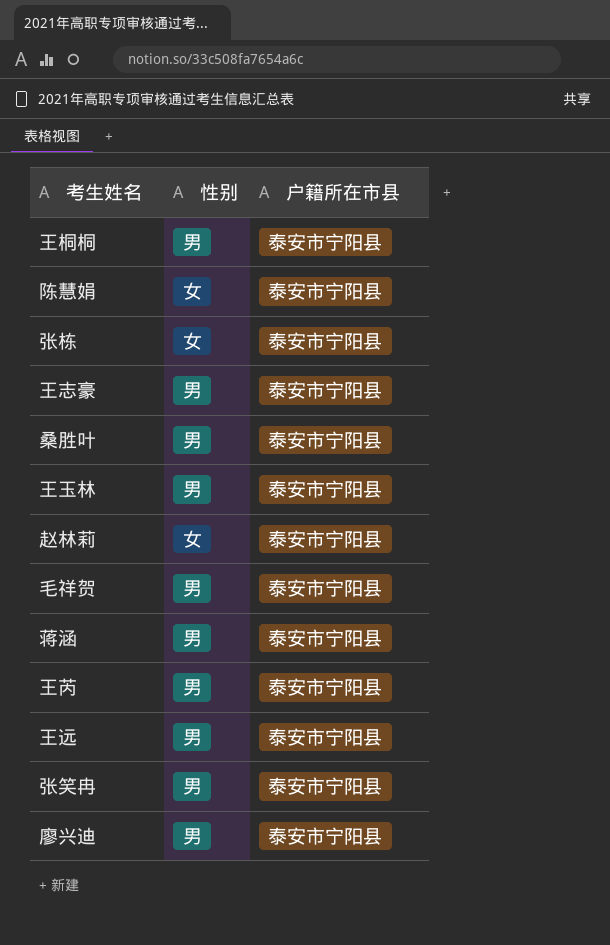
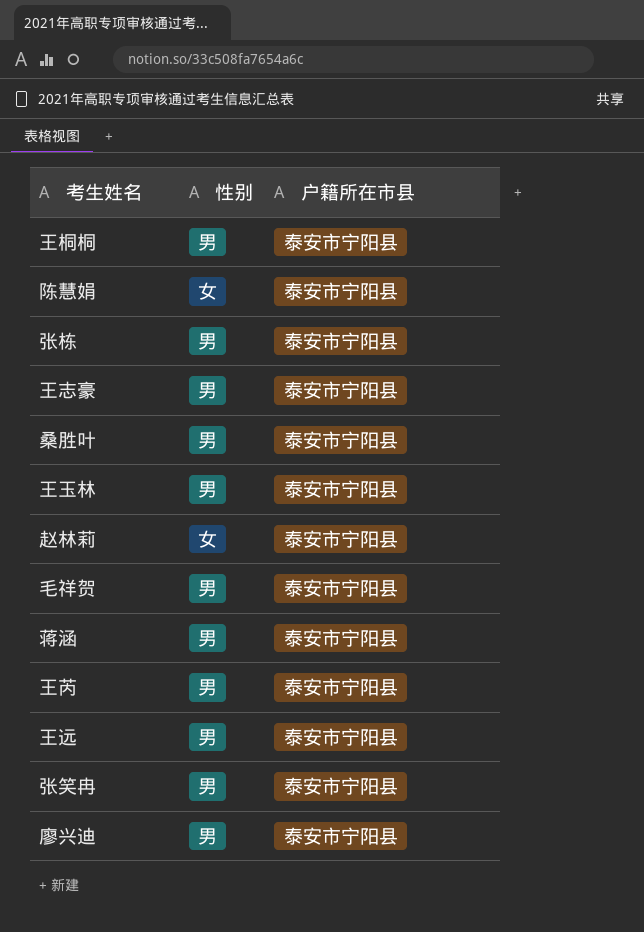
张栋 | 性别: 女 -> 男

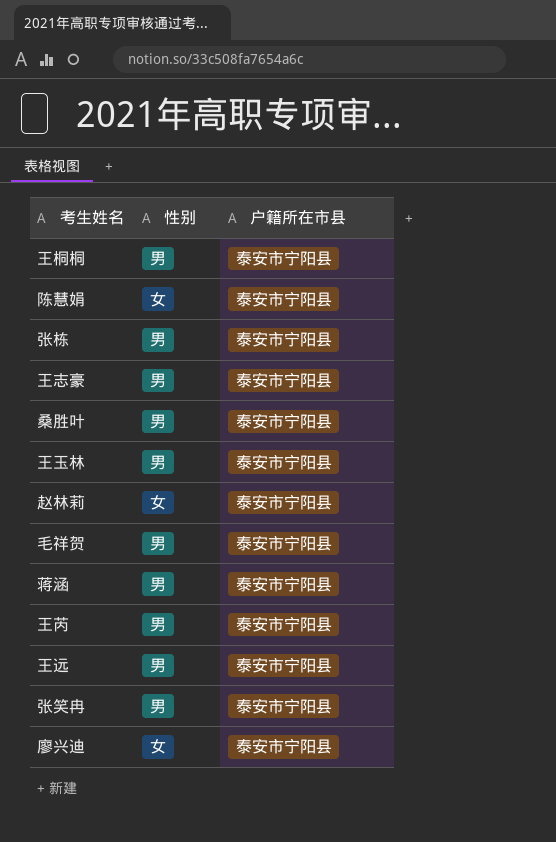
廖兴迪 | 性别: 男 -> 女

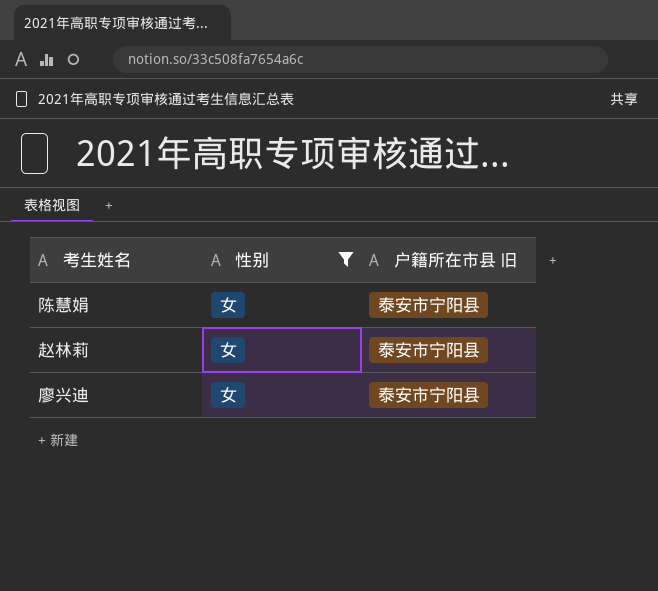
filter: none -> 性别 = 女
column name: 户籍所在市县 -> 户籍所在市县 旧

